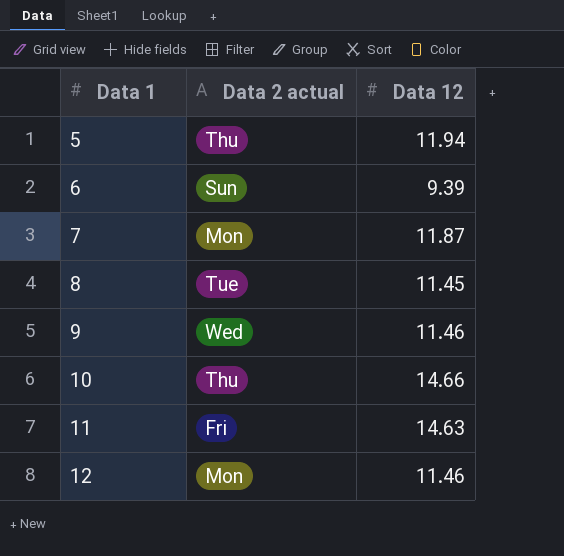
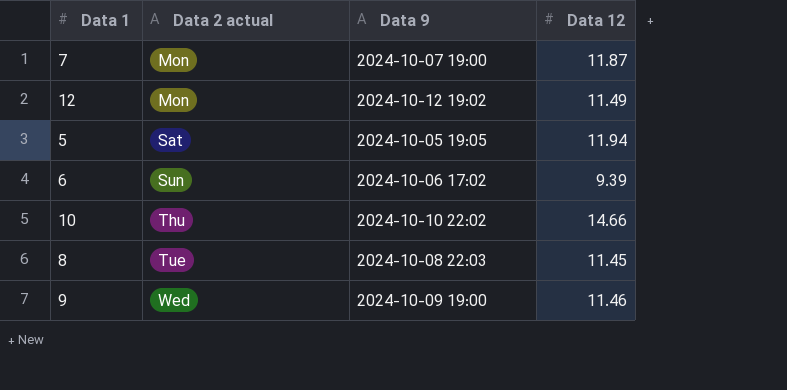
row order: Data 1 ascending -> Data 2 actual ascending
column Data 9 | position: none -> 3
row 11: Fri | 14.63 -> none
12 | Data 12: 11.46 -> 11.49
5 | Data 2 actual: Thu -> Sat

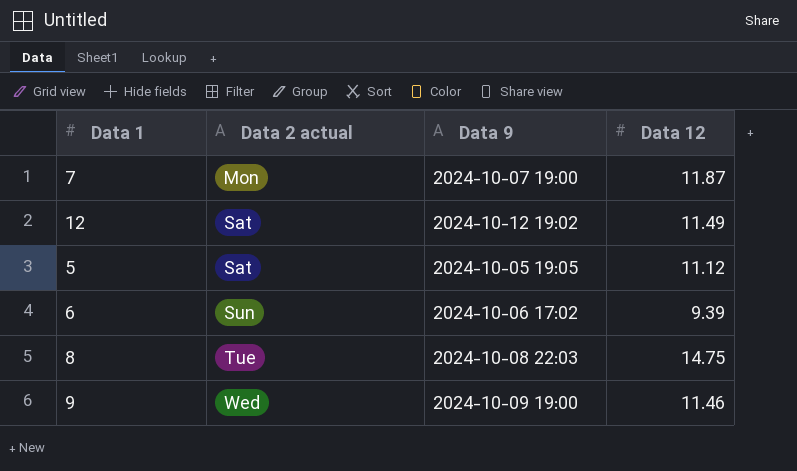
row 10: Thu | 2024-10-10 22:02 | 14.66 -> none
12 | Data 2 actual: Mon -> Sat
5 | Data 12: 11.94 -> 11.12
8 | Data 12: 11.45 -> 14.75

